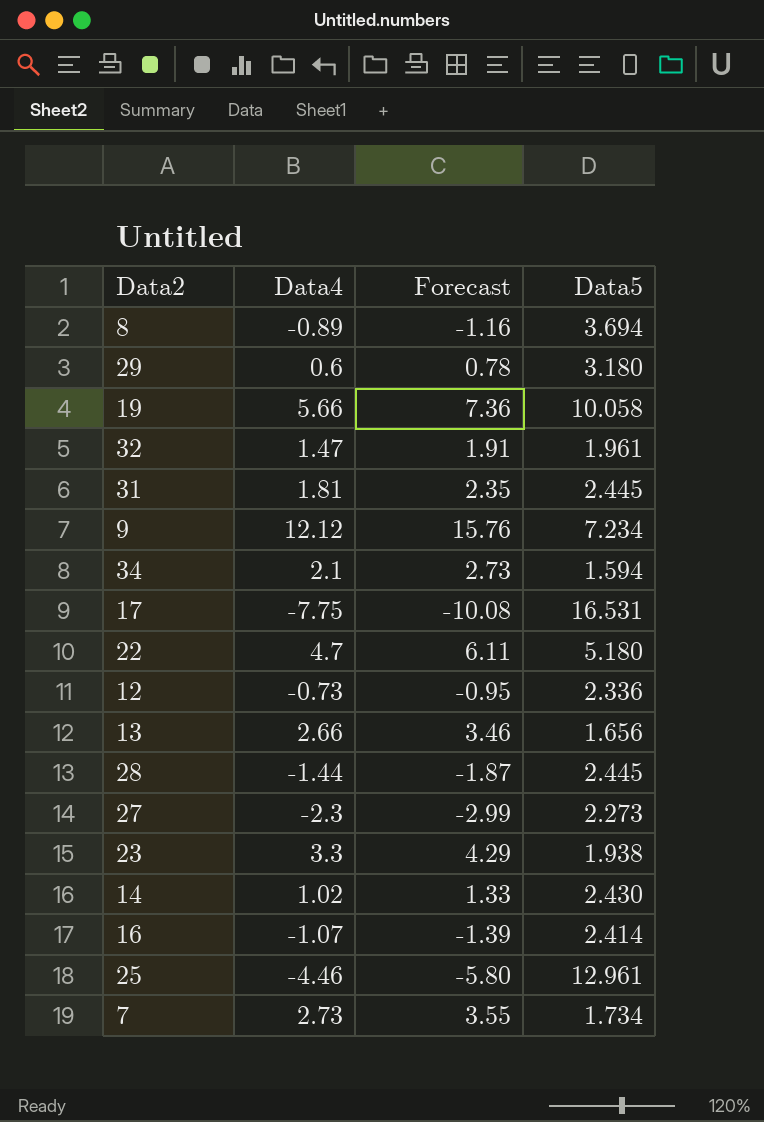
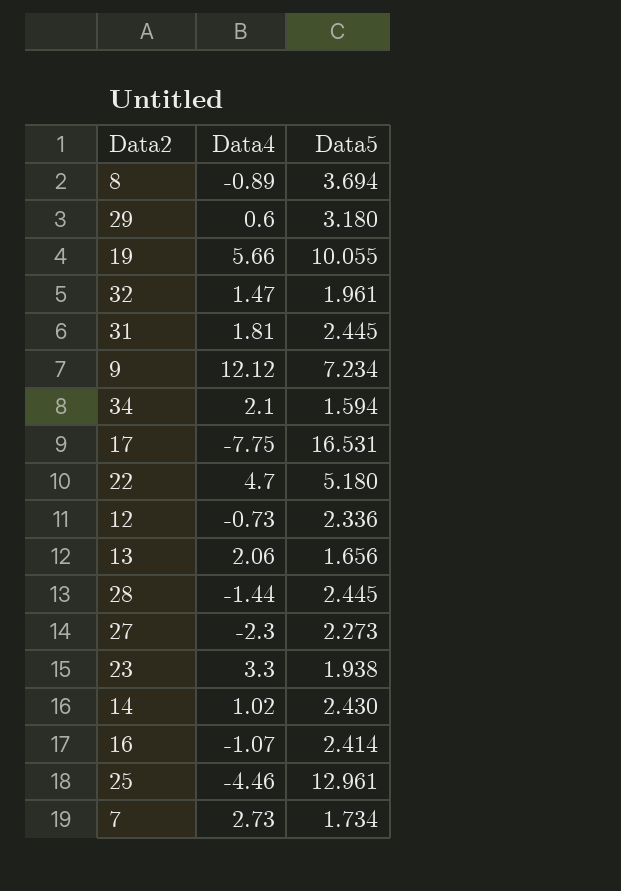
column Forecast | formula: [Data4] * 1.3 -> none
19 | Data5: 10.058 -> 10.055
13 | Data4: 2.66 -> 2.06

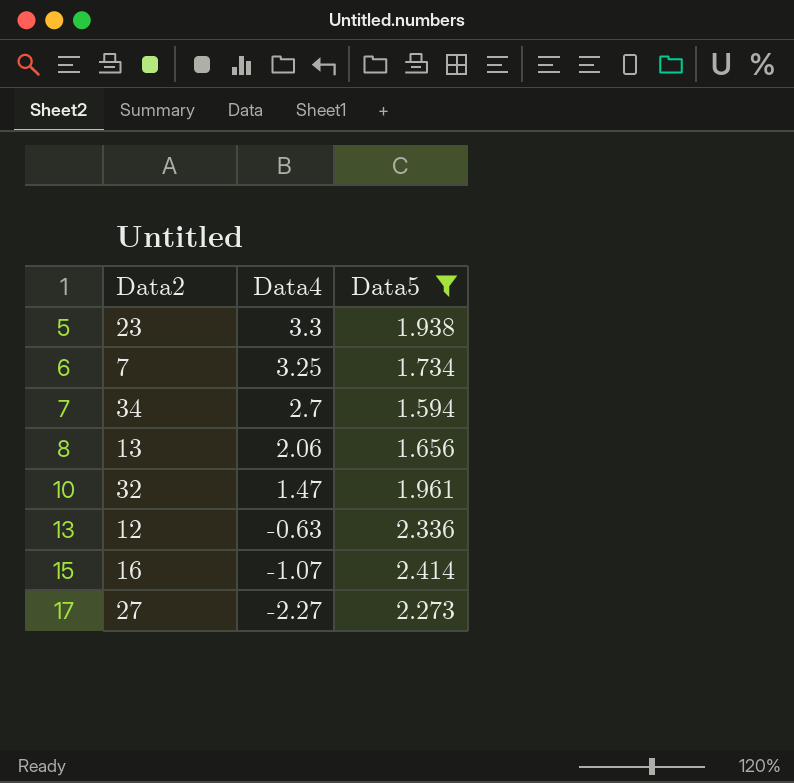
filter: none -> Data5 <= 2.414
row order: none -> Data4 descending
7 | Data4: 2.73 -> 3.25
34 | Data4: 2.1 -> 2.7
12 | Data4: -0.73 -> -0.63
27 | Data4: -2.3 -> -2.27

